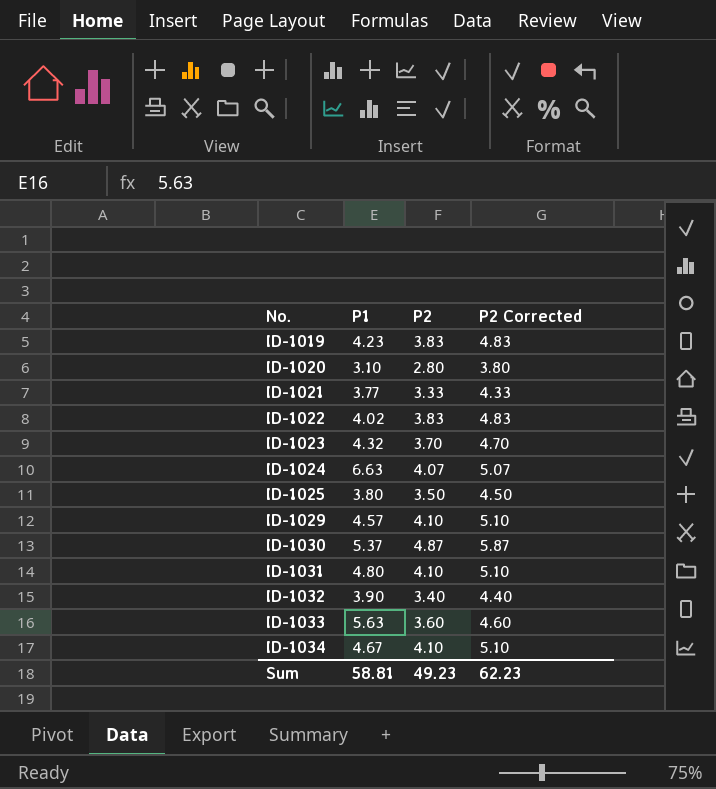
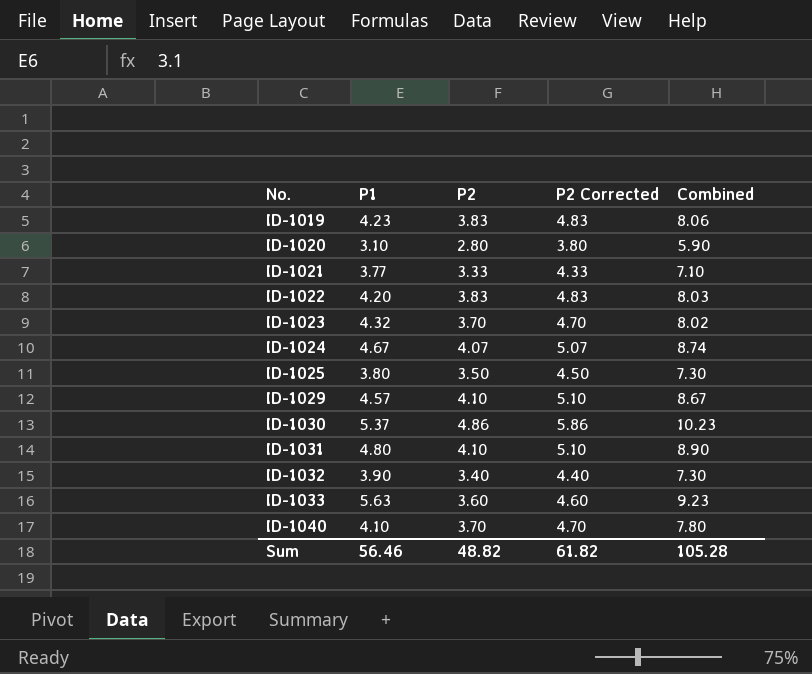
column Combined | formula: none -> [P1] + [P2]
row ID-1034: 4.67 | 4.10 | 5.10 -> none
ID-1022 | P1: 4.02 -> 4.20
ID-1024 | P1: 6.63 -> 4.67
ID-1030 | P2: 4.87 -> 4.86
ID-1030 | P2 Corrected: 5.87 -> 5.86
row ID-1040: none -> 4.10 | 3.70 | 4.70 | 7.80
Sum | P1: 58.81 -> 56.46
Sum | P2: 49.23 -> 48.82
Sum | P2 Corrected: 62.23 -> 61.82

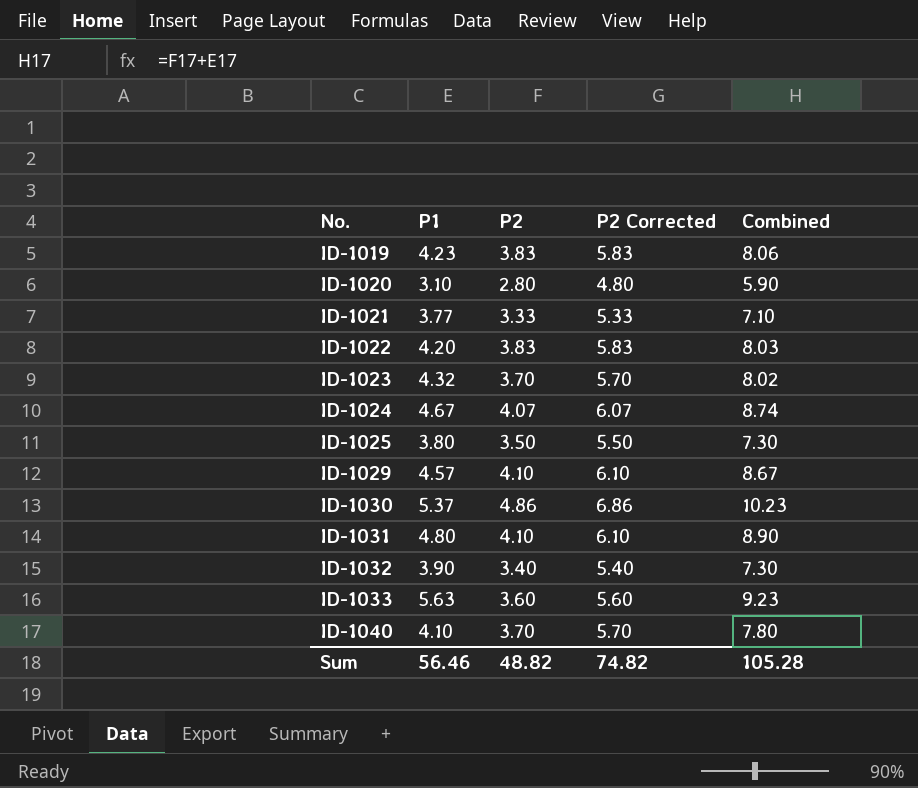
column P2 Corrected | formula: [P2] + 1 -> [P2] + 2
Sum | P2 Corrected: 61.82 -> 74.82

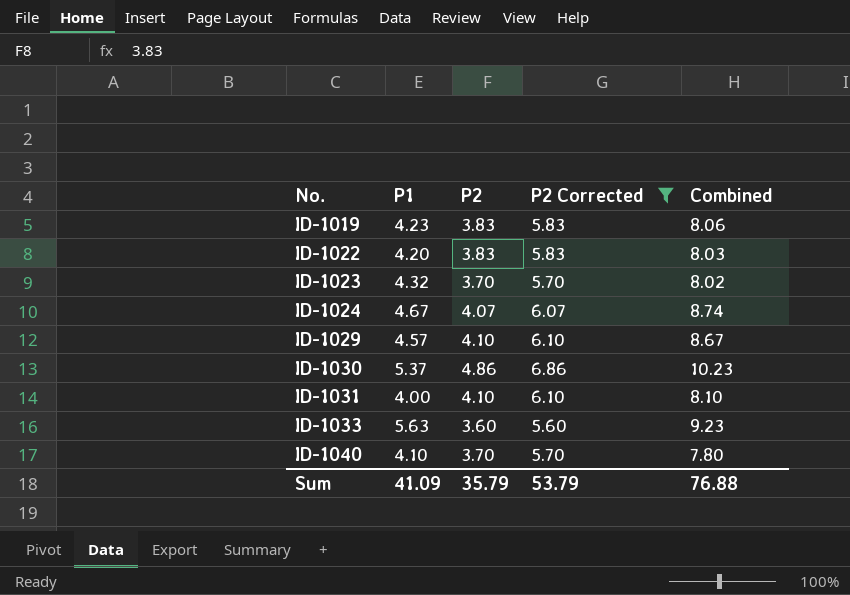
filter: none -> P2 Corrected >= 5.60
ID-1031 | P1: 4.80 -> 4.00
ID-1031 | Combined: 8.90 -> 8.10
Sum | P1: 56.46 -> 41.09
Sum | P2: 48.82 -> 35.79
Sum | P2 Corrected: 74.82 -> 53.79
Sum | Combined: 105.28 -> 76.88

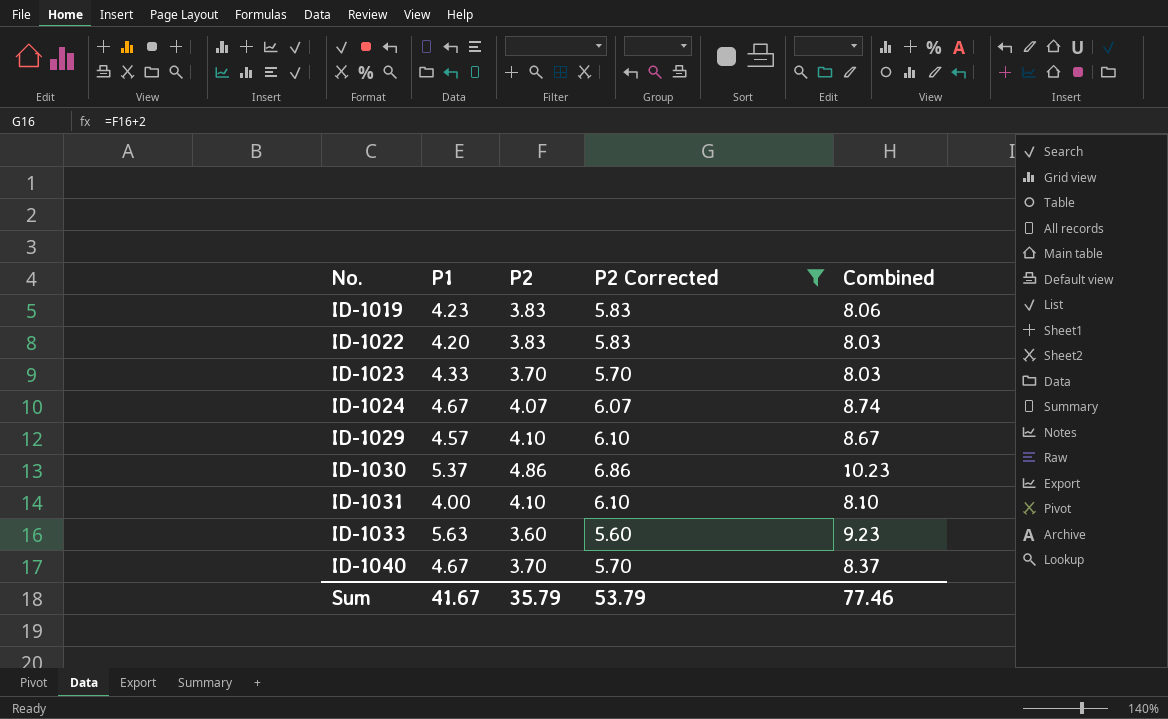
ID-1023 | P1: 4.32 -> 4.33
ID-1023 | Combined: 8.02 -> 8.03
ID-1040 | P1: 4.10 -> 4.67
ID-1040 | Combined: 7.80 -> 8.37
Sum | P1: 41.09 -> 41.67
Sum | Combined: 76.88 -> 77.46

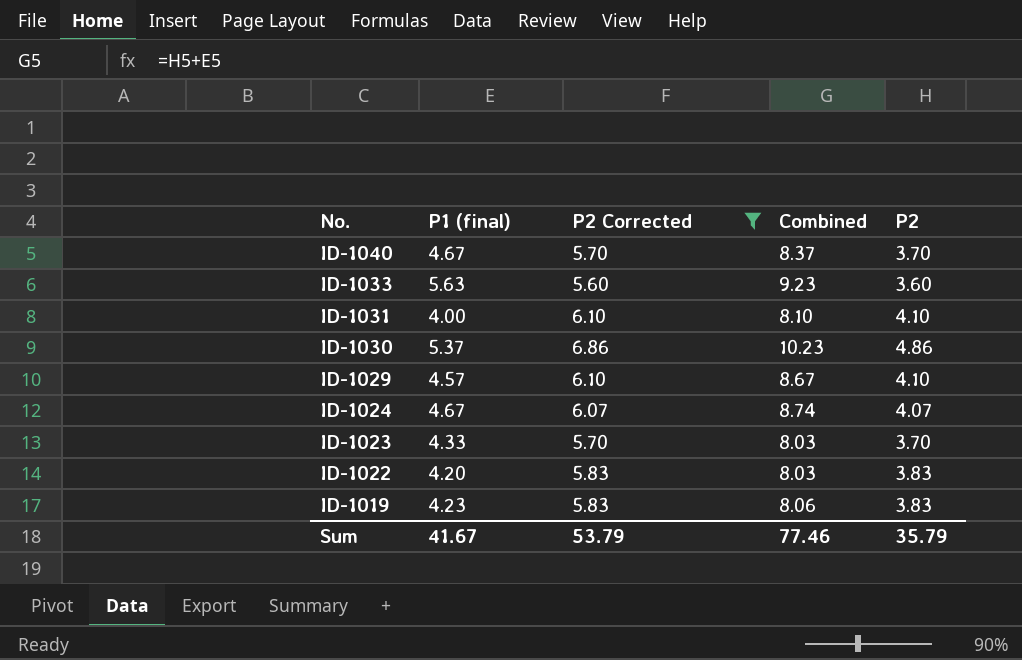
row order: No. ascending -> No. descending
column name: P1 -> P1 (final)
column P2 | position: 3 -> 5

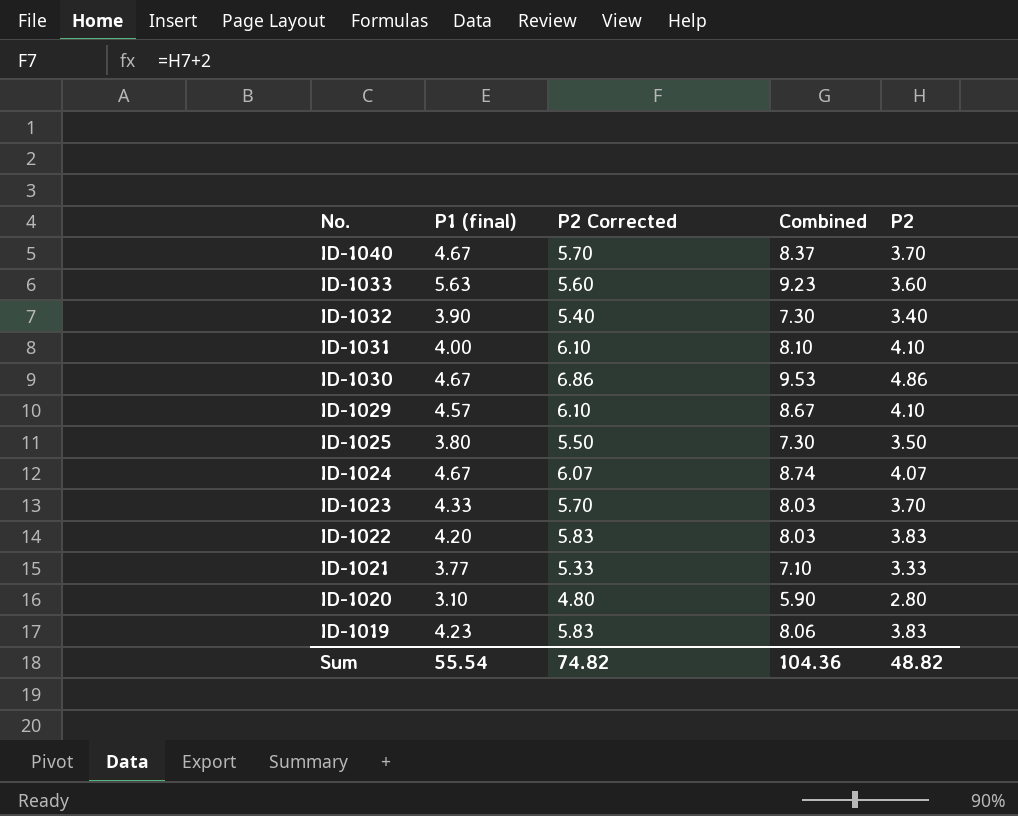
filter: P2 Corrected >= 5.60 -> none
ID-1030 | P1 (final): 5.37 -> 4.67
ID-1030 | Combined: 10.23 -> 9.53
Sum | P1 (final): 41.67 -> 55.54
Sum | P2 Corrected: 53.79 -> 74.82
Sum | Combined: 77.46 -> 104.36
Sum | P2: 35.79 -> 48.82

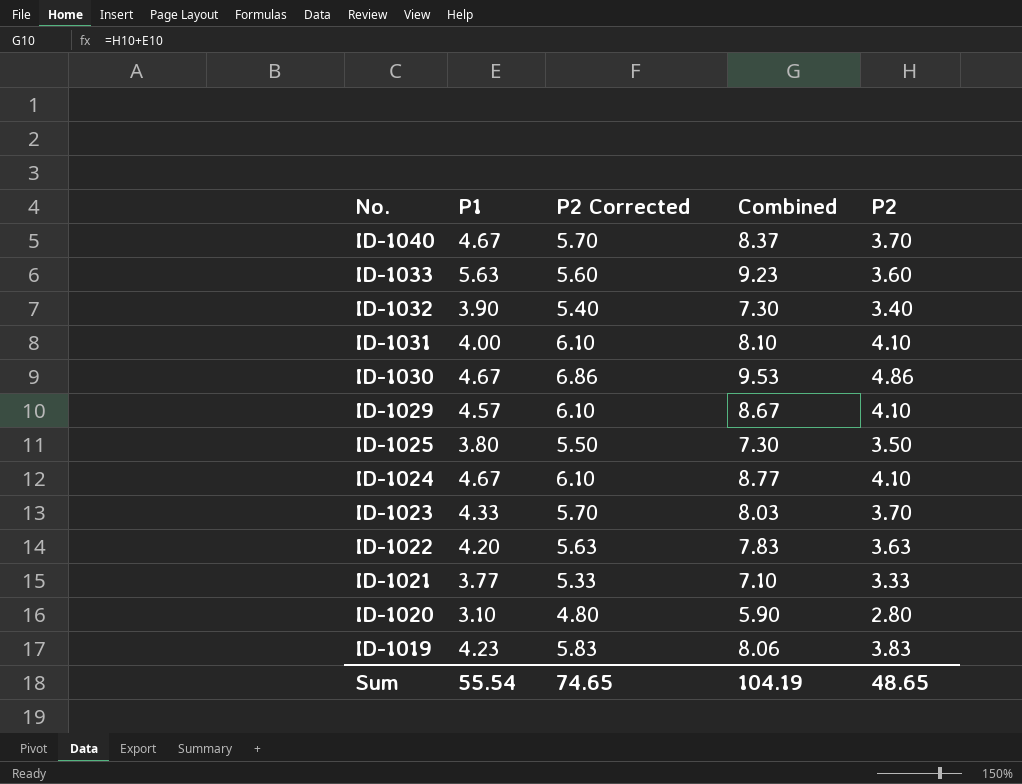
column name: P1 (final) -> P1
ID-1024 | P2 Corrected: 6.07 -> 6.10
ID-1024 | Combined: 8.74 -> 8.77
ID-1024 | P2: 4.07 -> 4.10
ID-1022 | P2 Corrected: 5.83 -> 5.63
ID-1022 | Combined: 8.03 -> 7.83
ID-1022 | P2: 3.83 -> 3.63
Sum | P2 Corrected: 74.82 -> 74.65
Sum | Combined: 104.36 -> 104.19
Sum | P2: 48.82 -> 48.65

